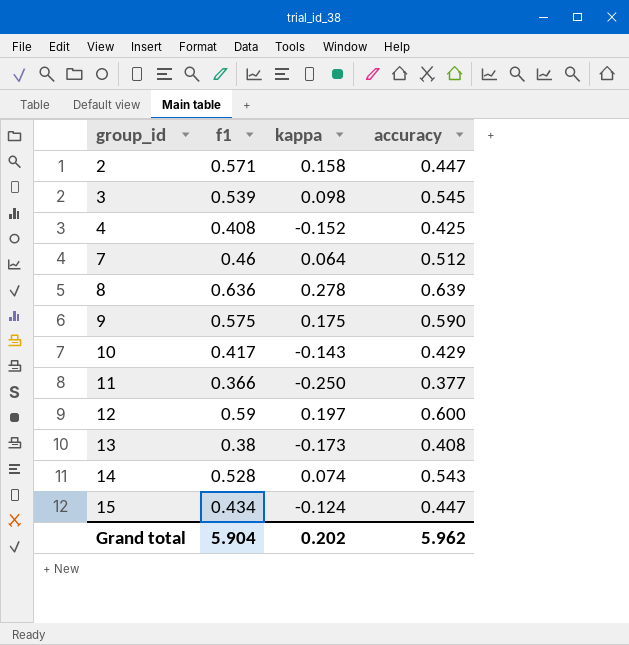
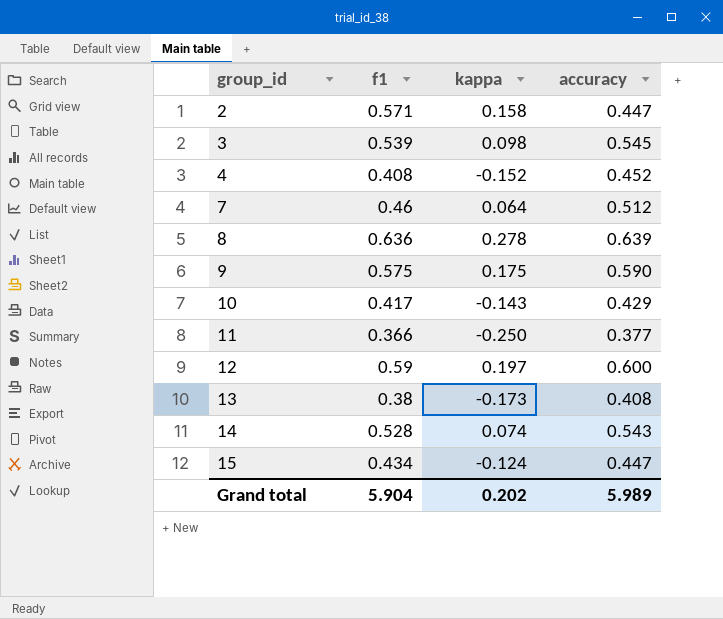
4 | accuracy: 0.425 -> 0.452
Grand total | accuracy: 5.962 -> 5.989

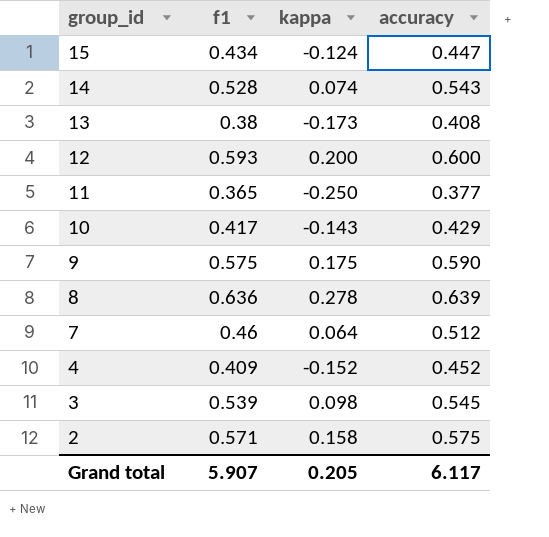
row order: group_id ascending -> group_id descending
12 | f1: 0.59 -> 0.593
12 | kappa: 0.197 -> 0.200
11 | f1: 0.366 -> 0.365
4 | f1: 0.408 -> 0.409
2 | accuracy: 0.447 -> 0.575
Grand total | f1: 5.904 -> 5.907
Grand total | kappa: 0.202 -> 0.205
Grand total | accuracy: 5.989 -> 6.117

